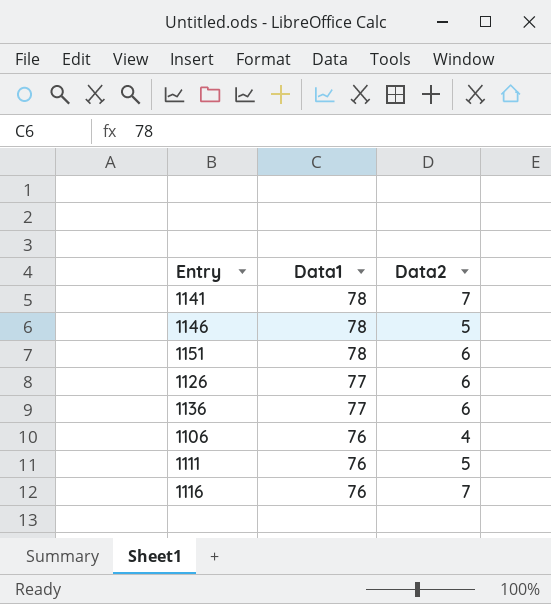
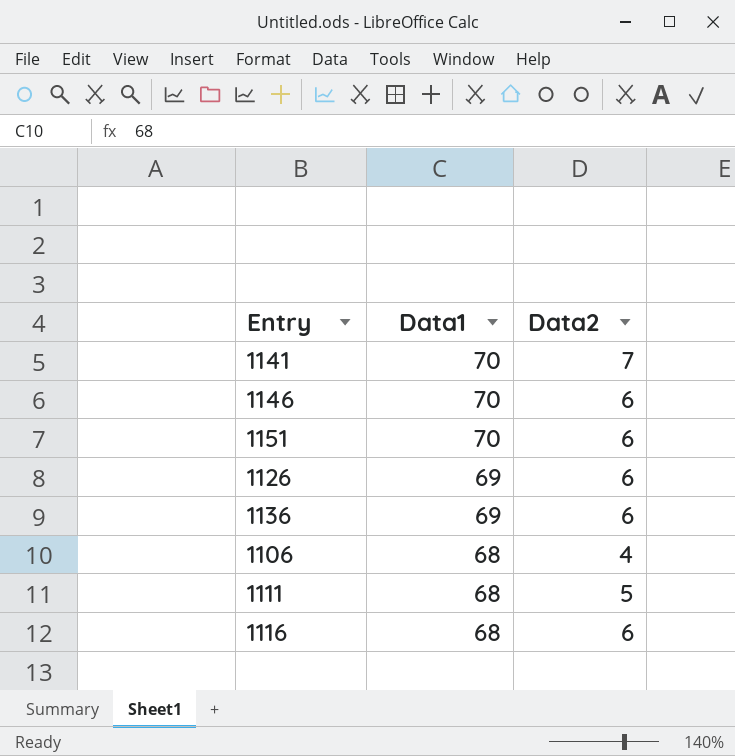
1141 | Data1: 78 -> 70
1146 | Data1: 78 -> 70
1146 | Data2: 5 -> 6
1151 | Data1: 78 -> 70
1126 | Data1: 77 -> 69
1136 | Data1: 77 -> 69
1106 | Data1: 76 -> 68
1111 | Data1: 76 -> 68
1116 | Data1: 76 -> 68
1116 | Data2: 7 -> 6

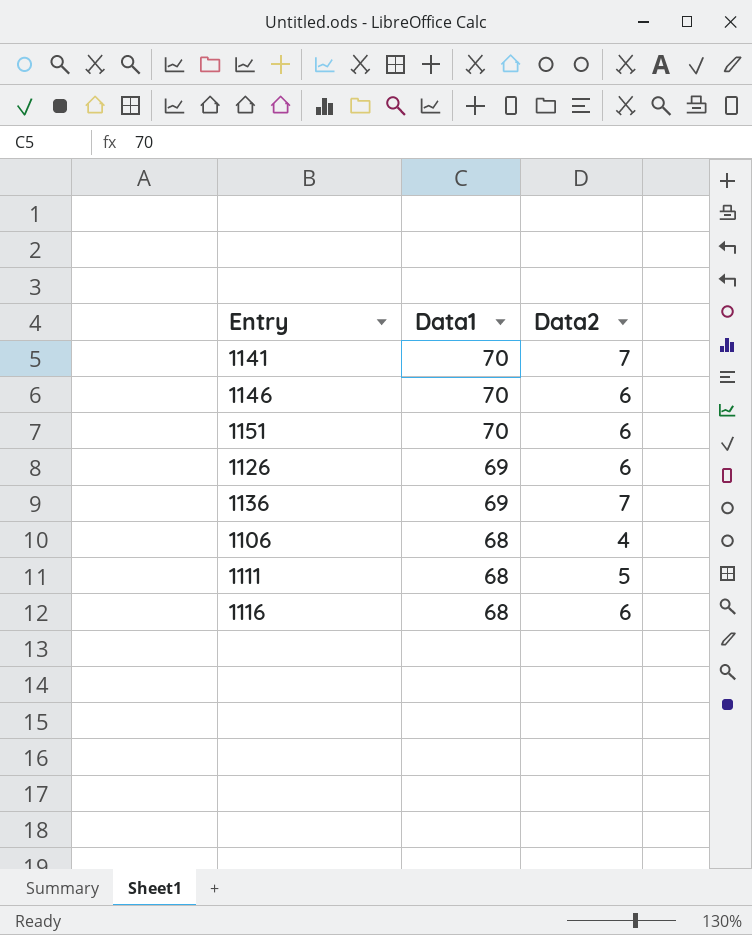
1136 | Data2: 6 -> 7

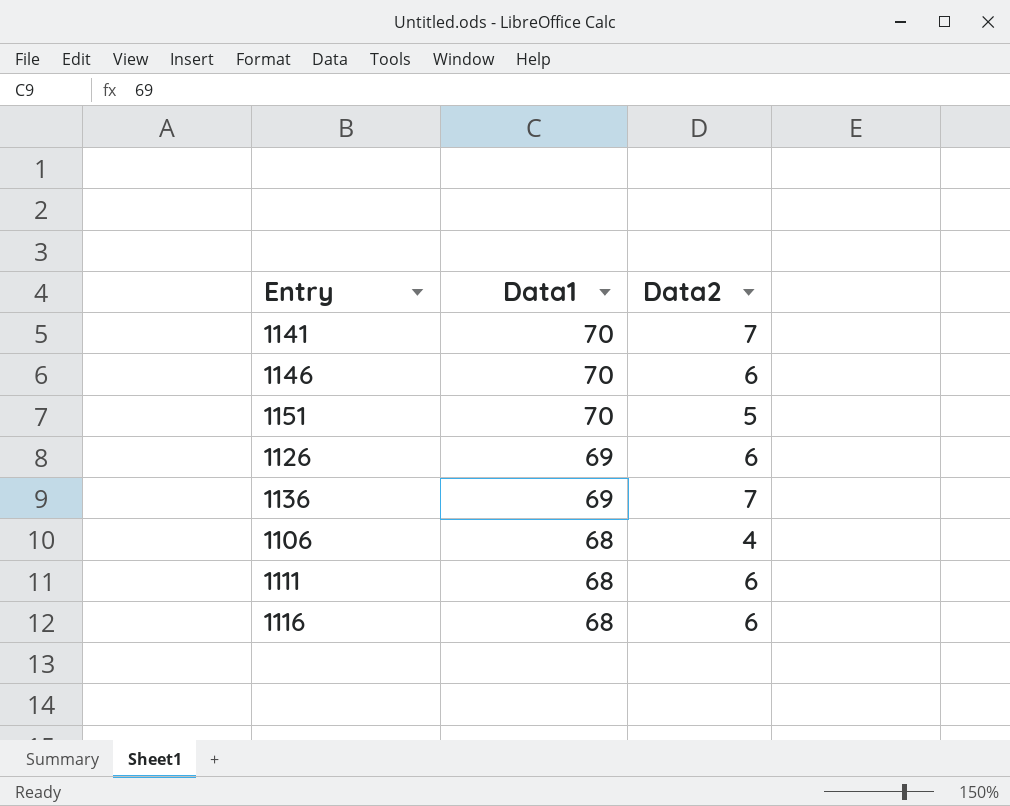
1151 | Data2: 6 -> 5
1111 | Data2: 5 -> 6

